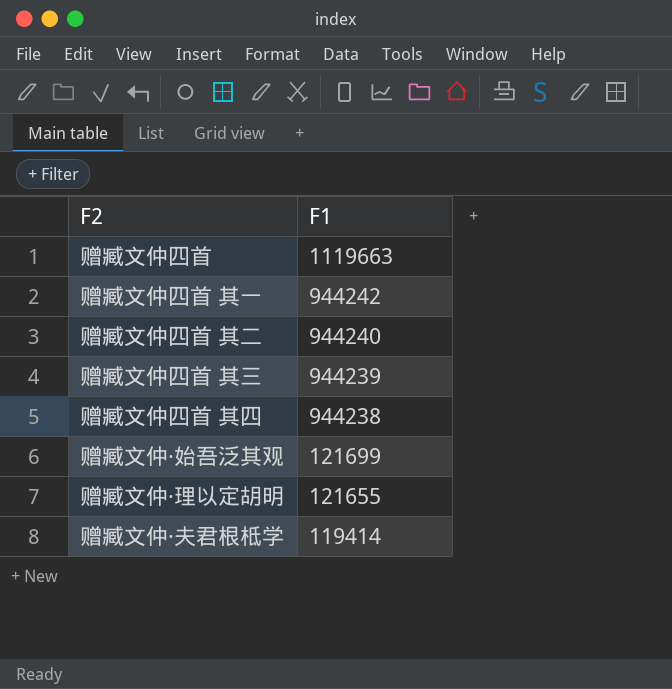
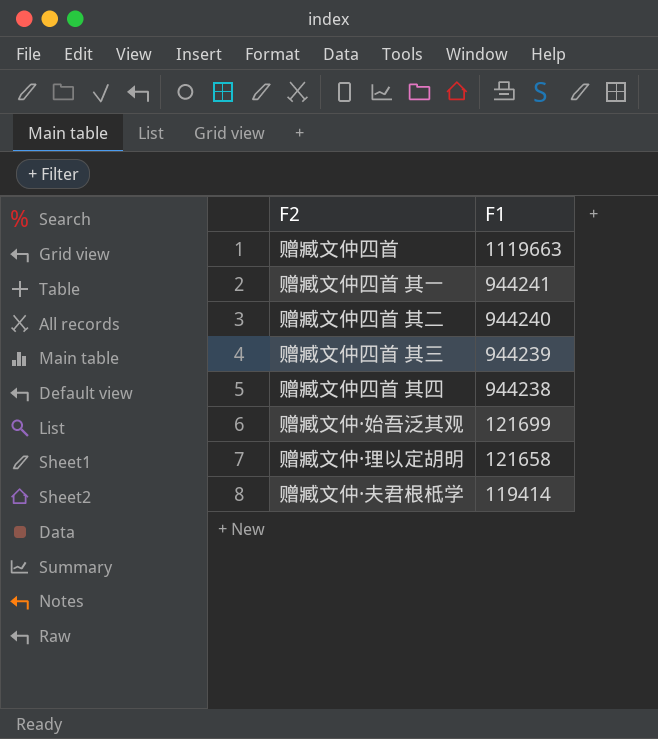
赠臧文仲四首 其一 | F1: 944242 -> 944241
赠臧文仲·理以定胡明 | F1: 121655 -> 121658

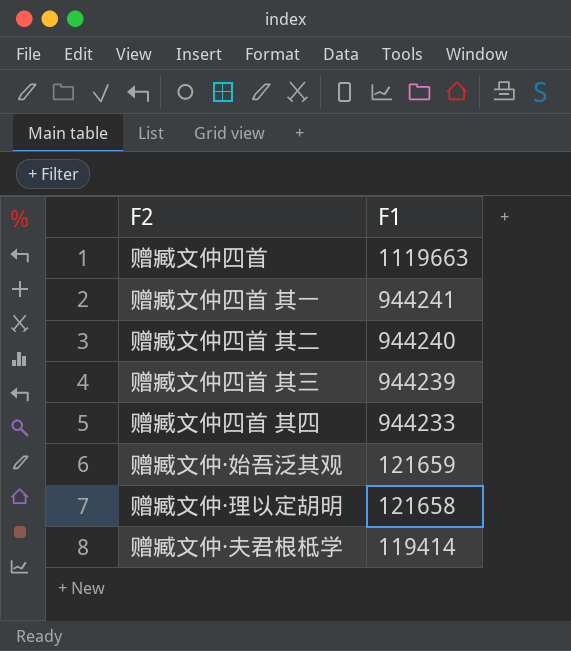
赠臧文仲四首 其四 | F1: 944238 -> 944233
赠臧文仲·始吾泛其观 | F1: 121699 -> 121659

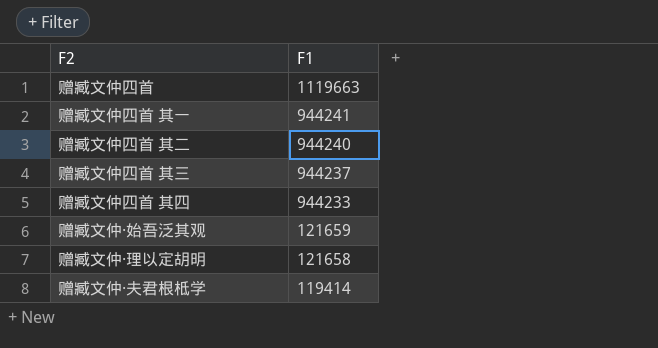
赠臧文仲四首 其三 | F1: 944239 -> 944237

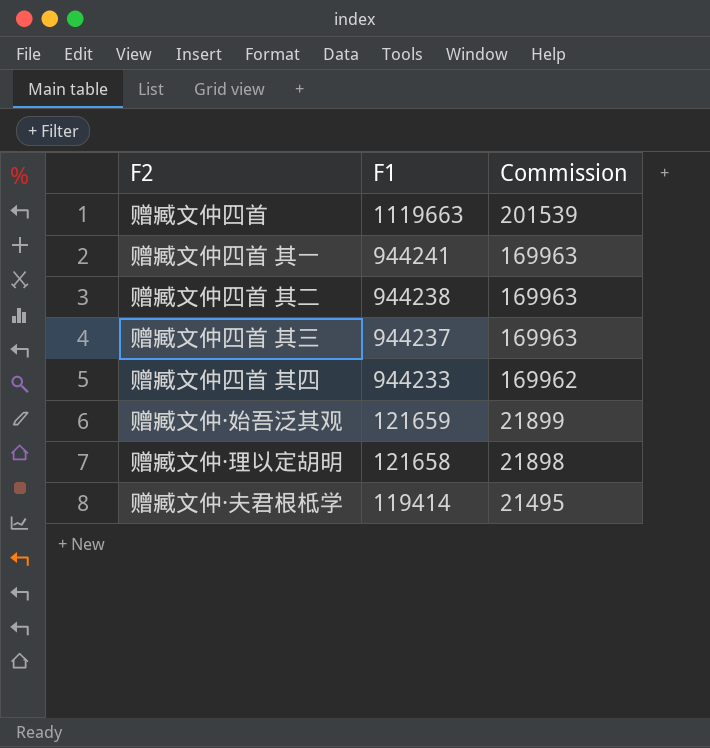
column Commission | formula: none -> [F1] * 0.18
赠臧文仲四首 其二 | F1: 944240 -> 944238

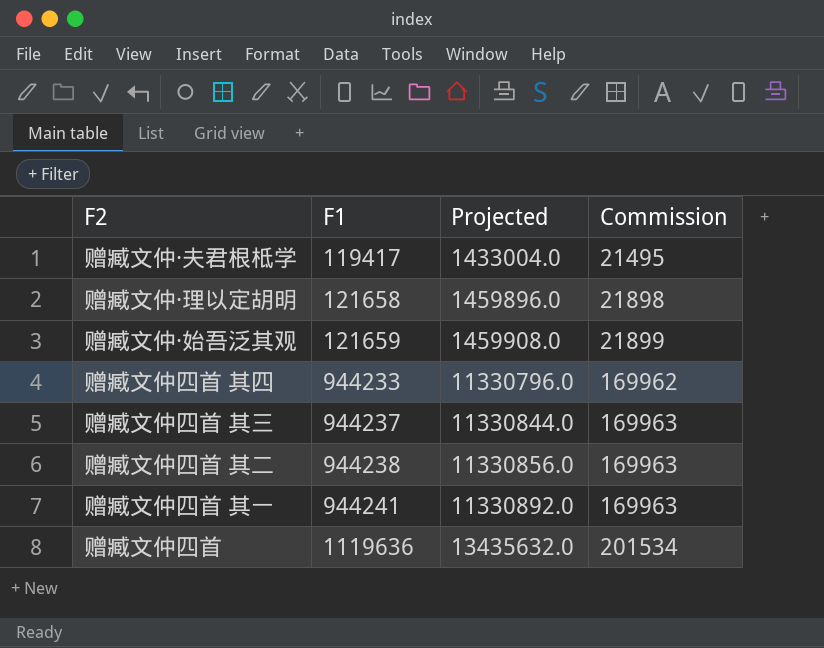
row order: F1 descending -> F1 ascending
column Projected | formula: none -> [F1] * 12
赠臧文仲·夫君根柢学 | F1: 119414 -> 119417
赠臧文仲四首 | F1: 1119663 -> 1119636
赠臧文仲四首 | Commission: 201539 -> 201534

